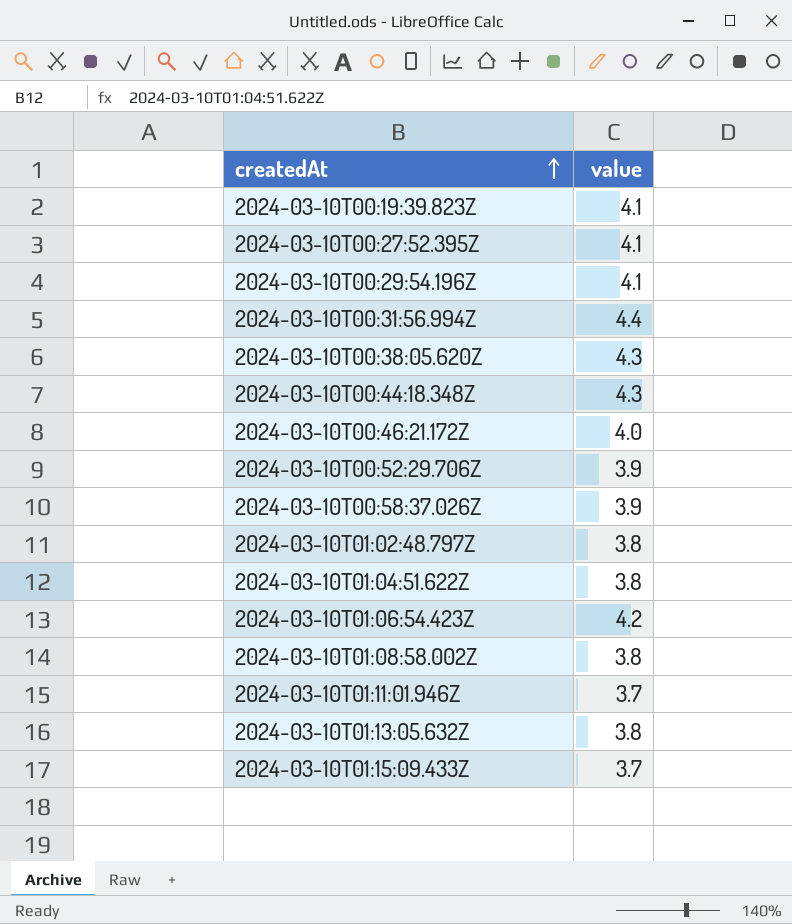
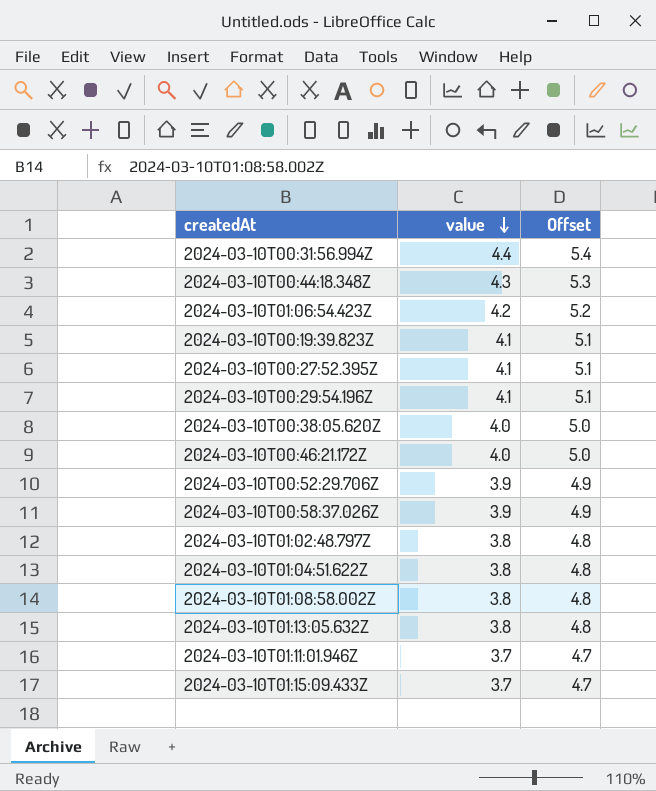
row order: createdAt ascending -> value descending
column Offset | formula: none -> [value] + 1
2024-03-10T00:38:05.620Z | value: 4.3 -> 4.0

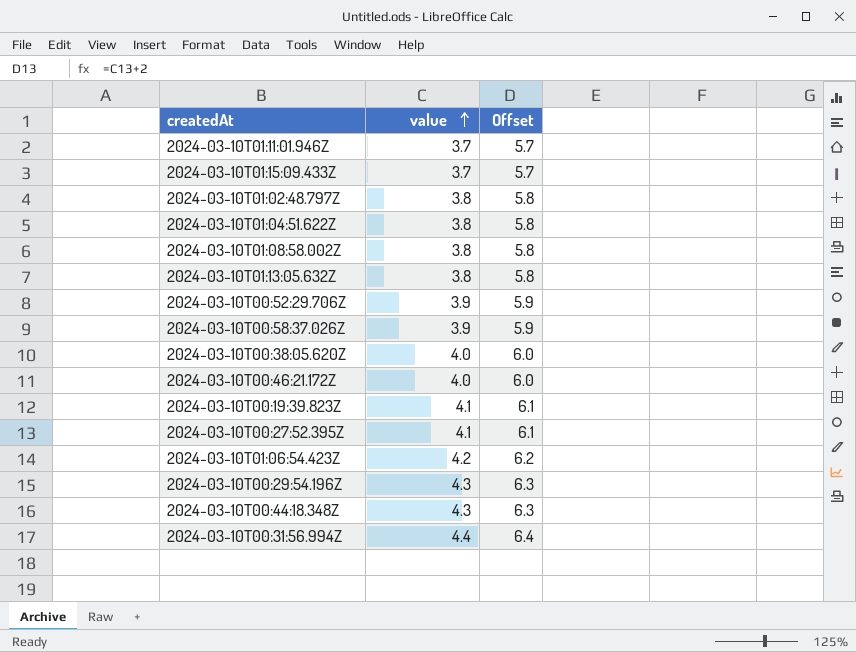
row order: value descending -> value ascending
column Offset | formula: [value] + 1 -> [value] + 2
2024-03-10T00:29:54.196Z | value: 4.1 -> 4.3

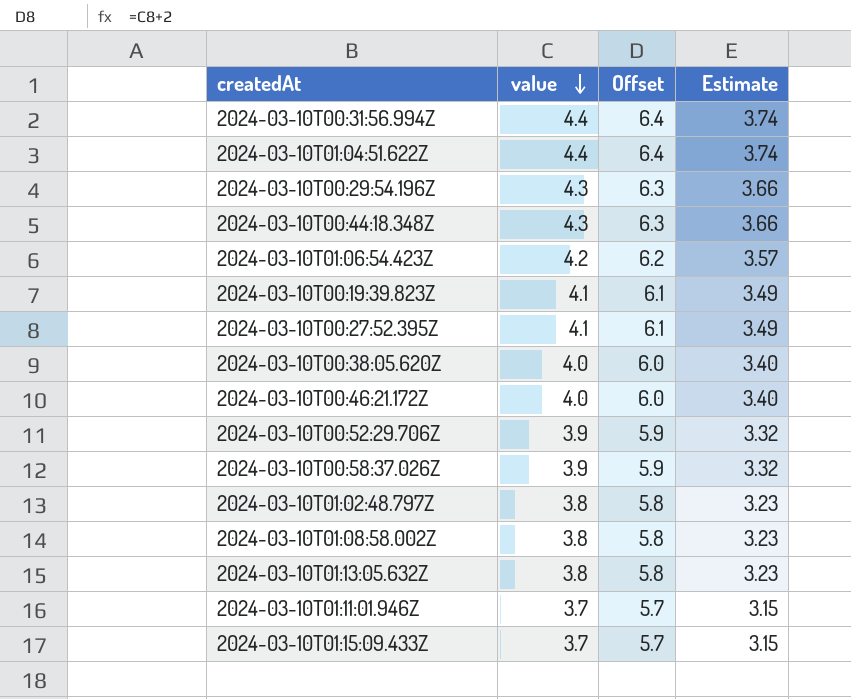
row order: value ascending -> value descending
column Estimate | formula: none -> [value] * 0.85
2024-03-10T01:04:51.622Z | value: 3.8 -> 4.4
2024-03-10T01:04:51.622Z | Offset: 5.8 -> 6.4

